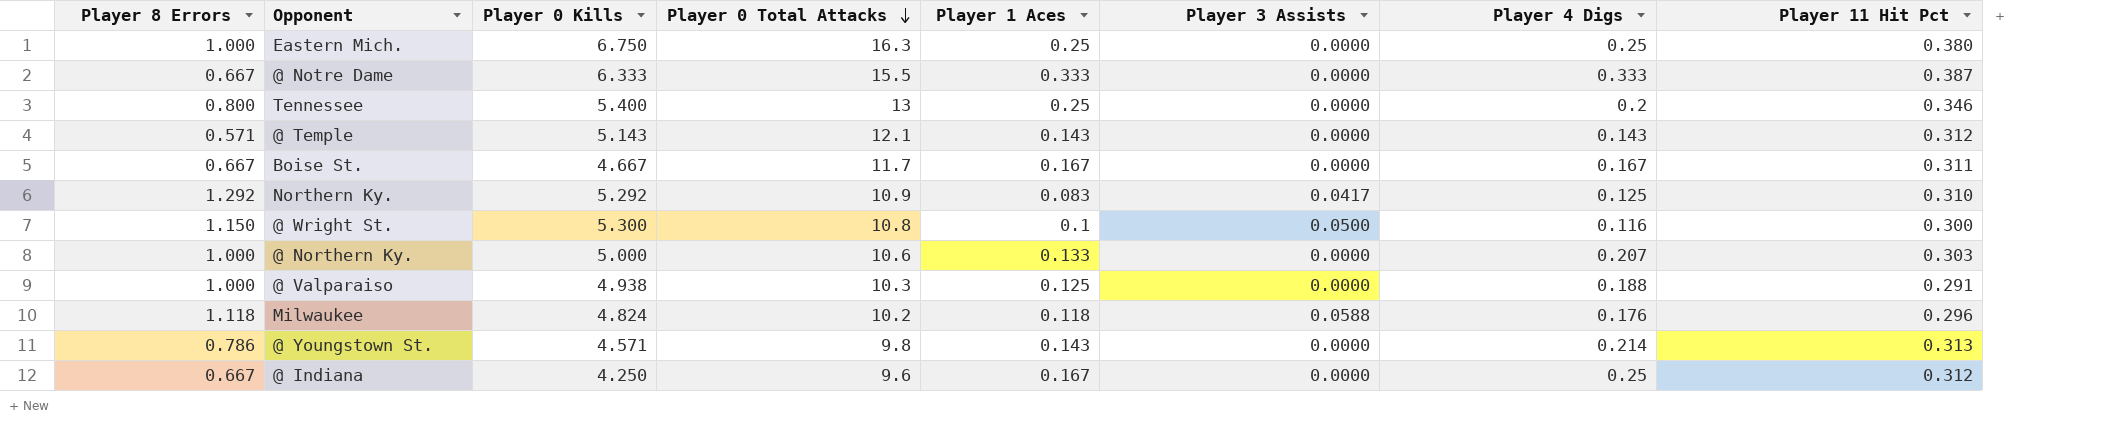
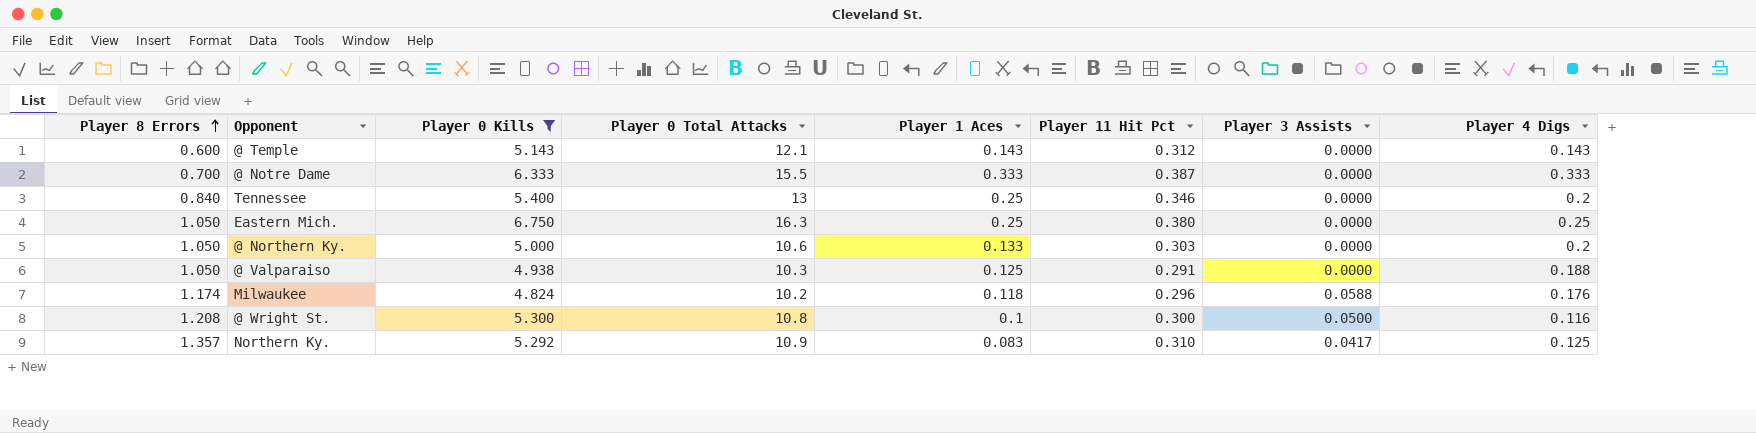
filter: none -> Player 0 Kills >= 4.824
row order: Player 0 Total Attacks descending -> Player 8 Errors ascending
column Player 11 Hit Pct | position: 8 -> 6
@ Temple | Player 8 Errors: 0.571 -> 0.600
@ Notre Dame | Player 8 Errors: 0.667 -> 0.700
Tennessee | Player 8 Errors: 0.800 -> 0.840
Eastern Mich. | Player 8 Errors: 1.000 -> 1.050
@ Northern Ky. | Player 8 Errors: 1.000 -> 1.050
@ Northern Ky. | Player 4 Digs: 0.207 -> 0.2
@ Valparaiso | Player 8 Errors: 1.000 -> 1.050
Milwaukee | Player 8 Errors: 1.118 -> 1.174
@ Wright St. | Player 8 Errors: 1.150 -> 1.208
Northern Ky. | Player 8 Errors: 1.292 -> 1.357

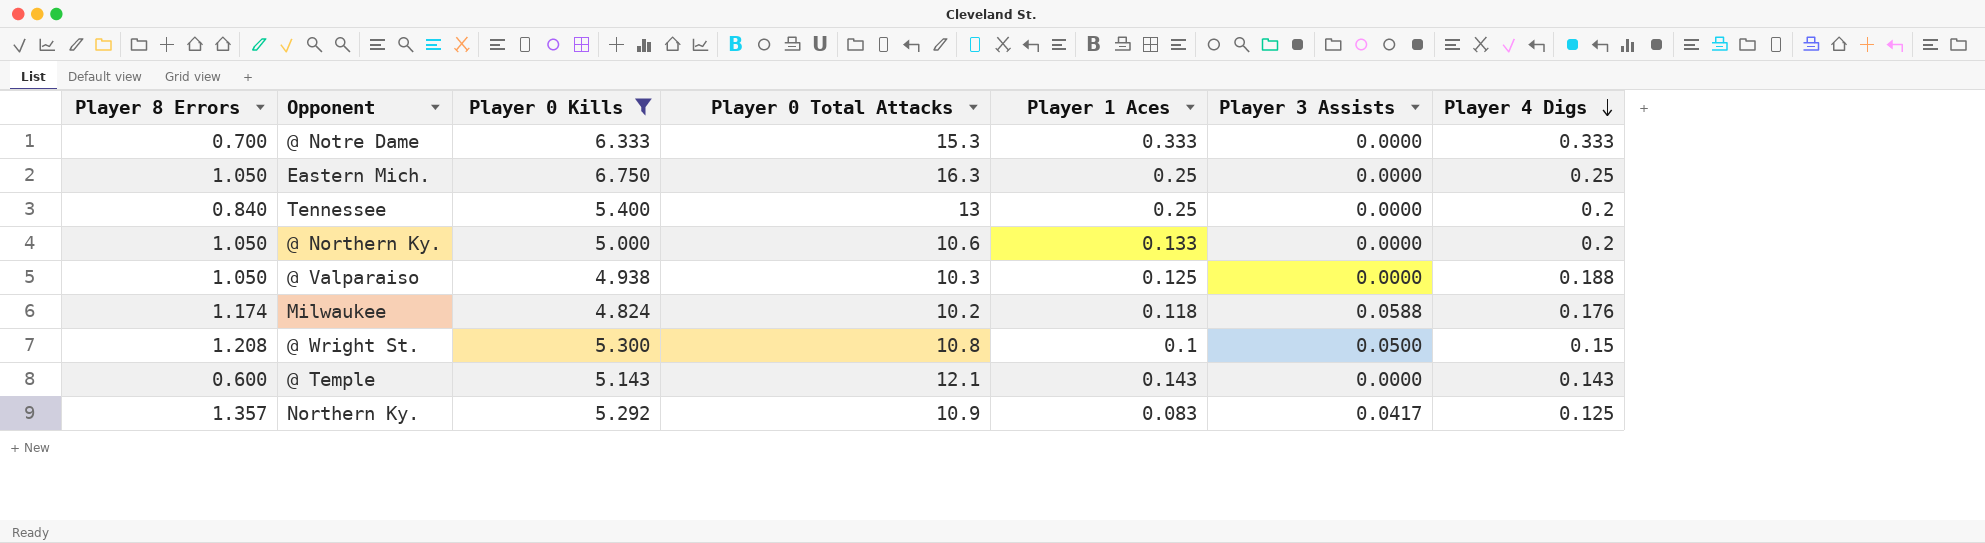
row order: Player 8 Errors ascending -> Player 4 Digs descending
column Player 11 Hit Pct | position: 6 -> none
@ Notre Dame | Player 0 Total Attacks: 15.5 -> 15.3
@ Wright St. | Player 4 Digs: 0.116 -> 0.15

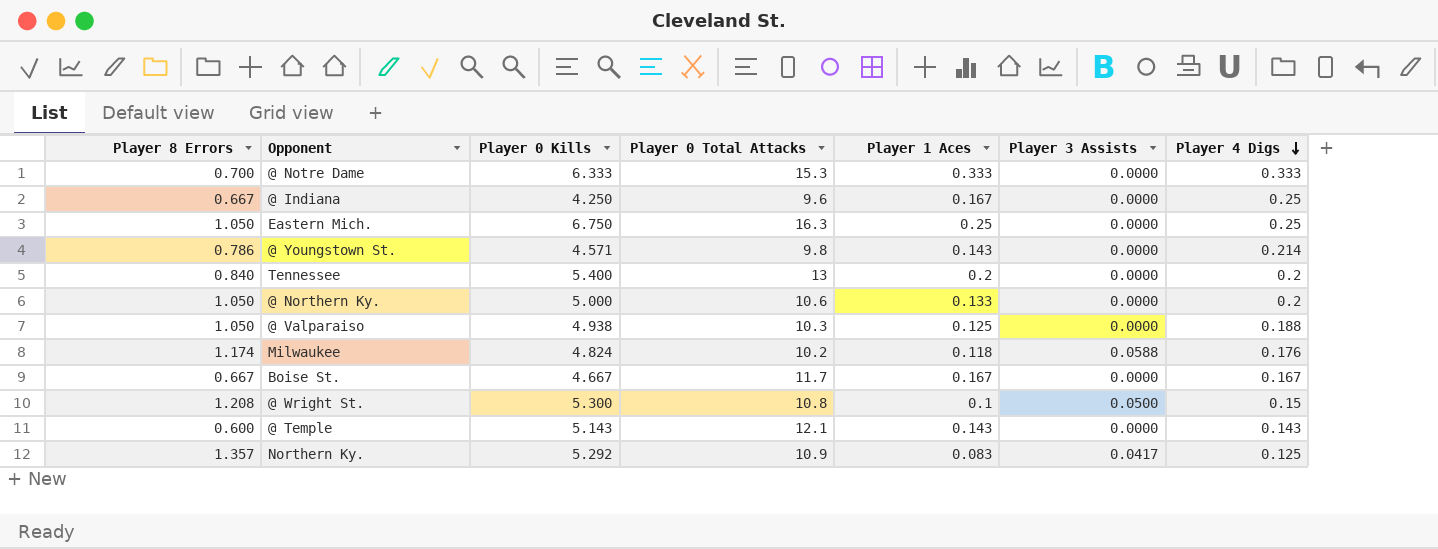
filter: Player 0 Kills >= 4.824 -> none
Tennessee | Player 1 Aces: 0.25 -> 0.2

